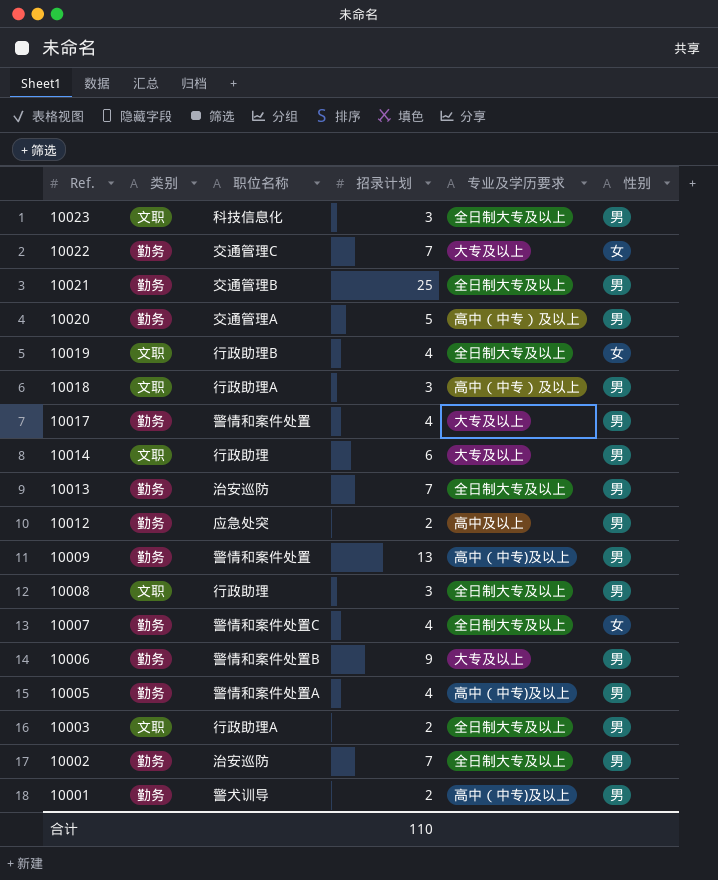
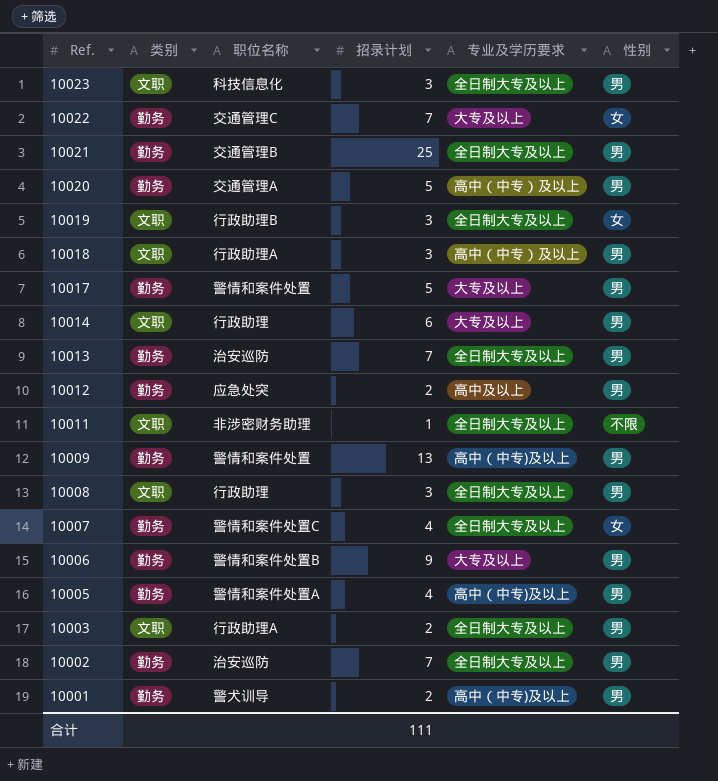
10019 | 招录计划: 4 -> 3
10017 | 招录计划: 4 -> 5
row 10011: none -> 文职 | 非涉密财务助理 | 1 | 全日制大专及以上 | 不限
合计 | 招录计划: 110 -> 111

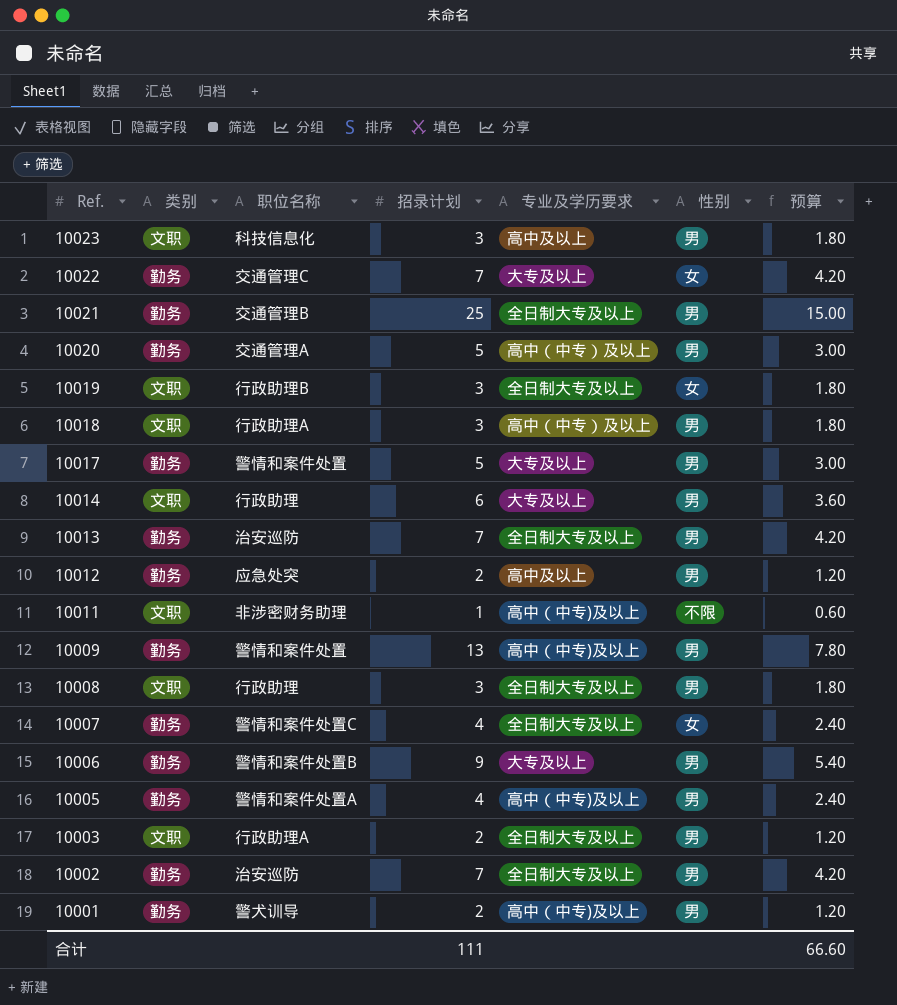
column 预算 | formula: none -> [招录计划] * 0.6
10023 | 专业及学历要求: 全日制大专及以上 -> 高中及以上
10011 | 专业及学历要求: 全日制大专及以上 -> 高中（中专)及以上

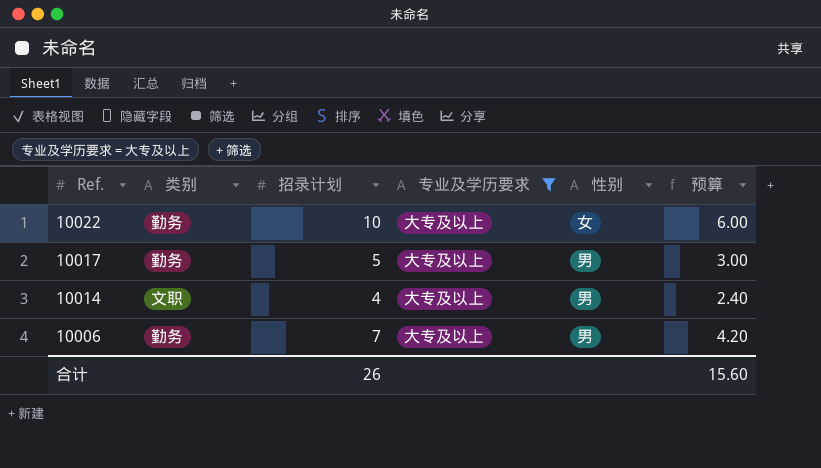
filter: none -> 专业及学历要求 = 大专及以上
column 职位名称 | position: 3 -> none
10022 | 招录计划: 7 -> 10
10022 | 预算: 4.20 -> 6.00
10014 | 招录计划: 6 -> 4
10014 | 预算: 3.60 -> 2.40
10006 | 招录计划: 9 -> 7
10006 | 预算: 5.40 -> 4.20
合计 | 招录计划: 111 -> 26
合计 | 预算: 66.60 -> 15.60

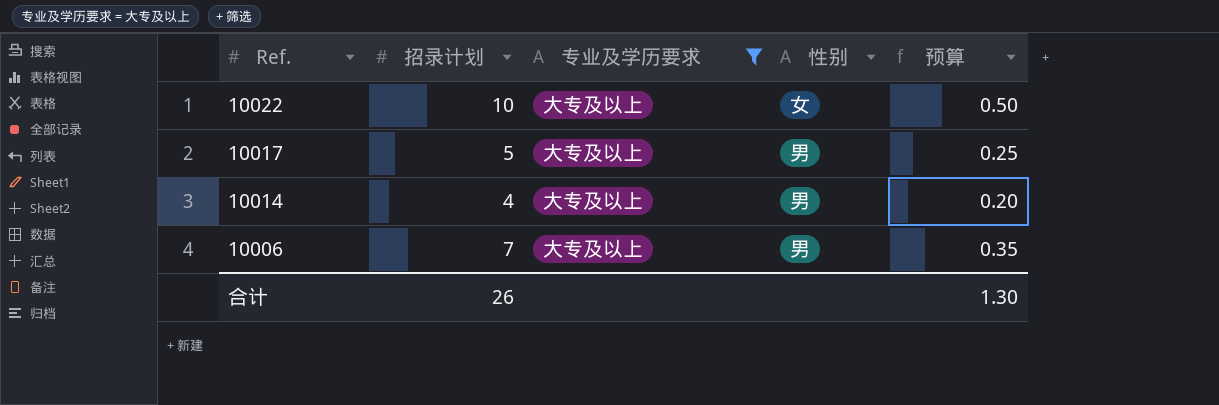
column 类别 | position: 2 -> none
column 预算 | formula: [招录计划] * 0.6 -> [招录计划] * 0.05
合计 | 预算: 15.60 -> 1.30

